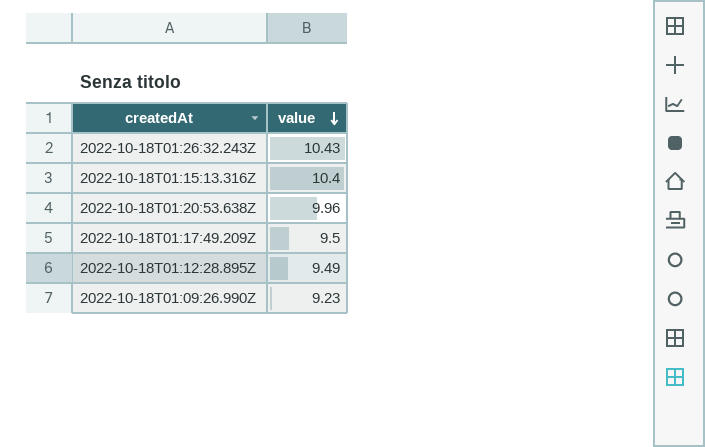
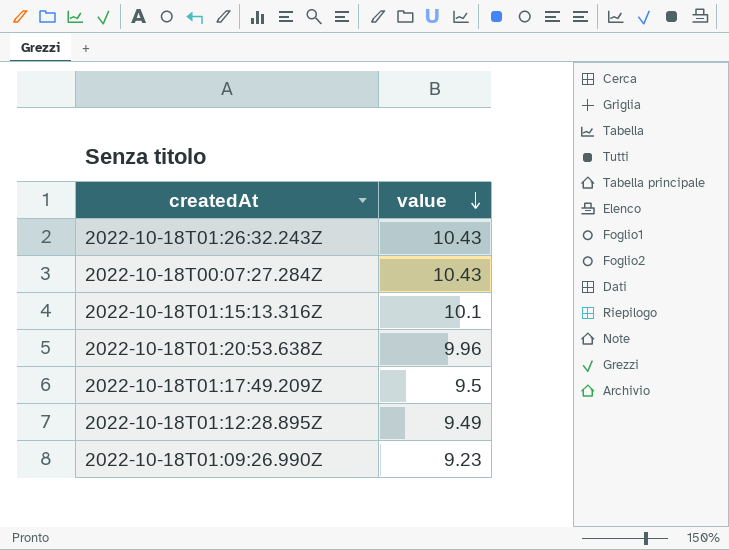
row 2022-10-18T00:07:27.284Z: none -> 10.43
2022-10-18T01:15:13.316Z | value: 10.4 -> 10.1

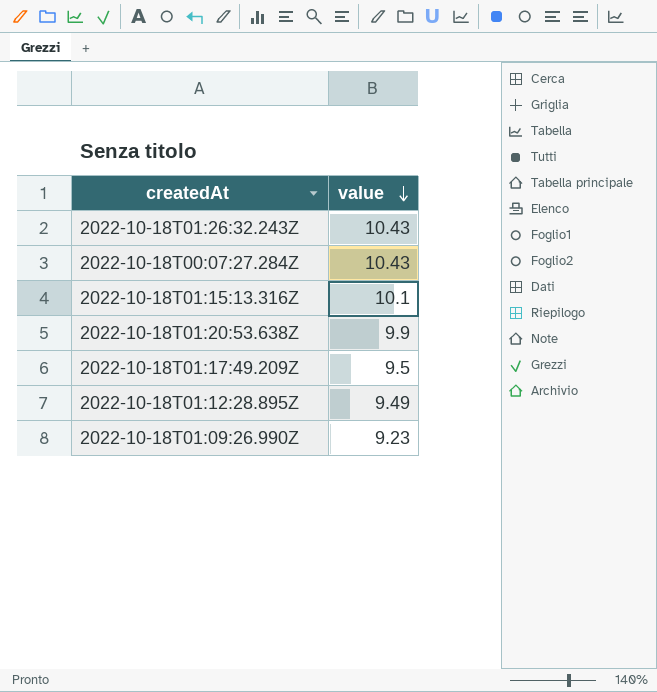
2022-10-18T01:20:53.638Z | value: 9.96 -> 9.9

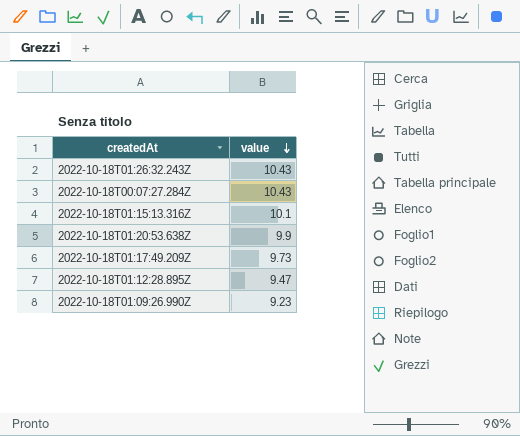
2022-10-18T01:17:49.209Z | value: 9.5 -> 9.73
2022-10-18T01:12:28.895Z | value: 9.49 -> 9.47

